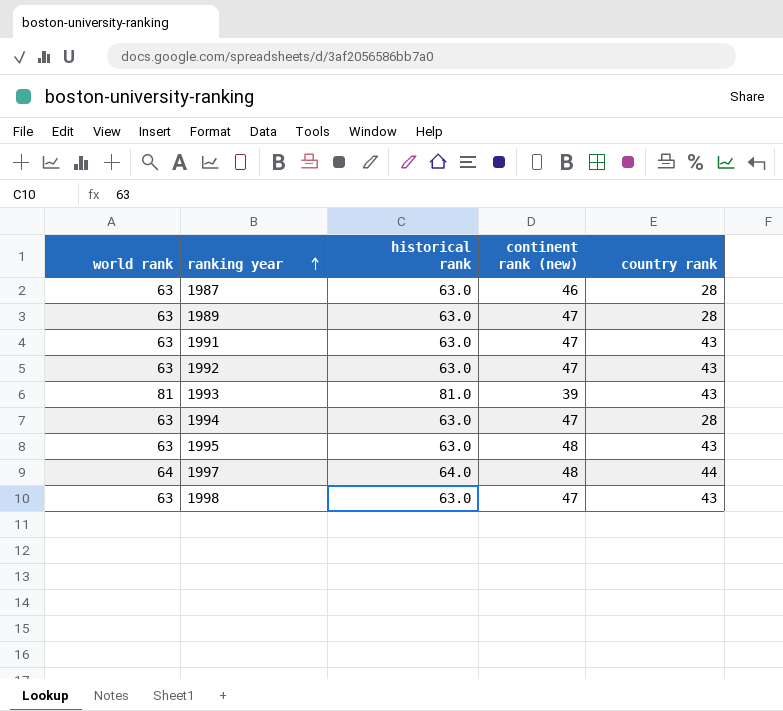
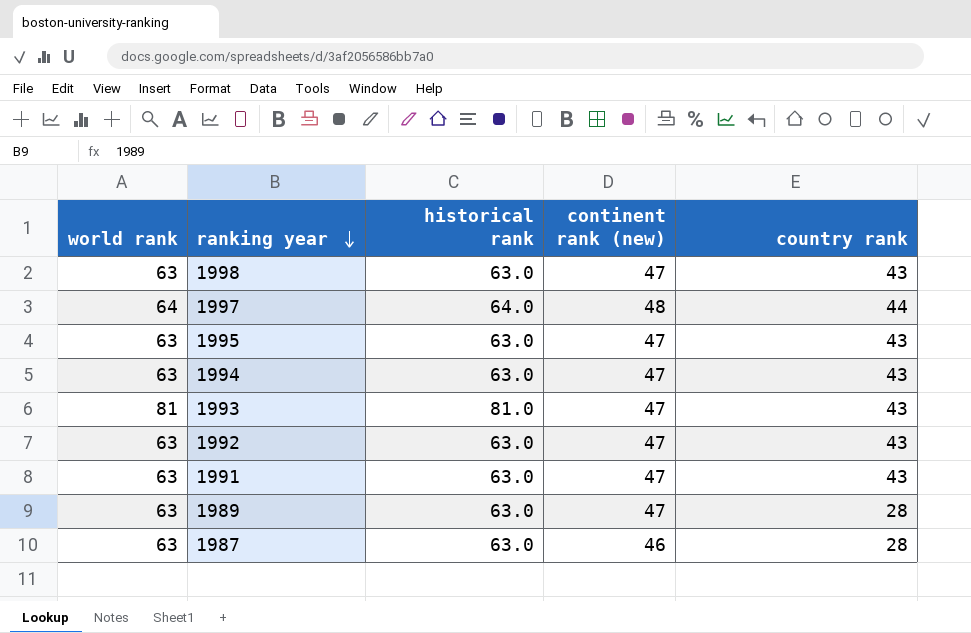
row order: ranking year ascending -> ranking year descending
1995 | continent rank (new): 48 -> 47
1994 | country rank: 28 -> 43
1993 | continent rank (new): 39 -> 47

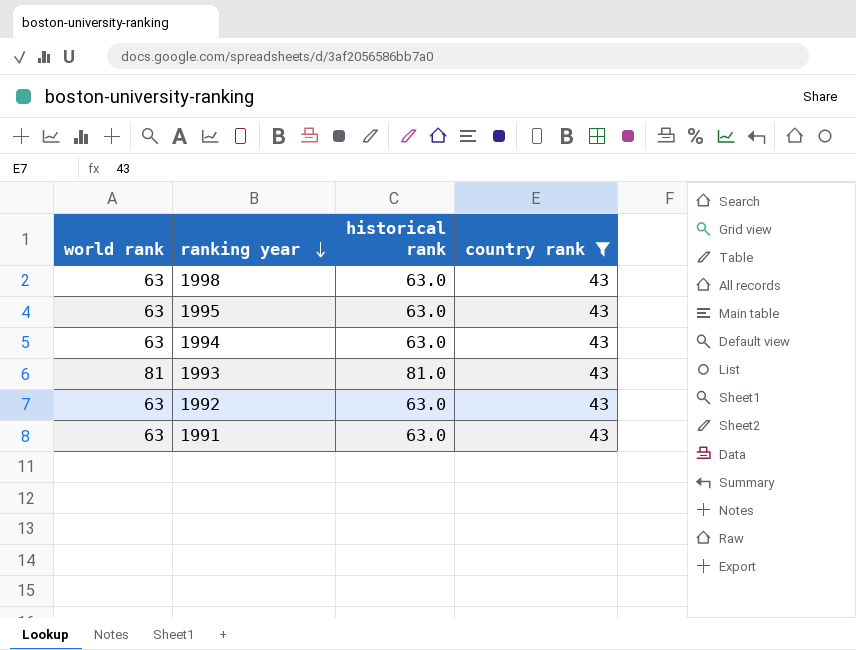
filter: none -> country rank = 43
column continent rank (new) | position: 4 -> none

